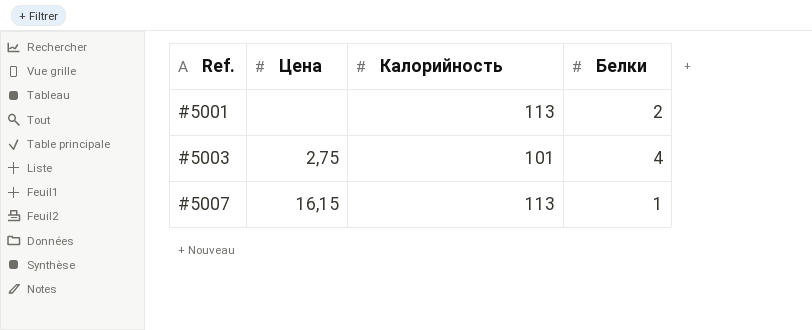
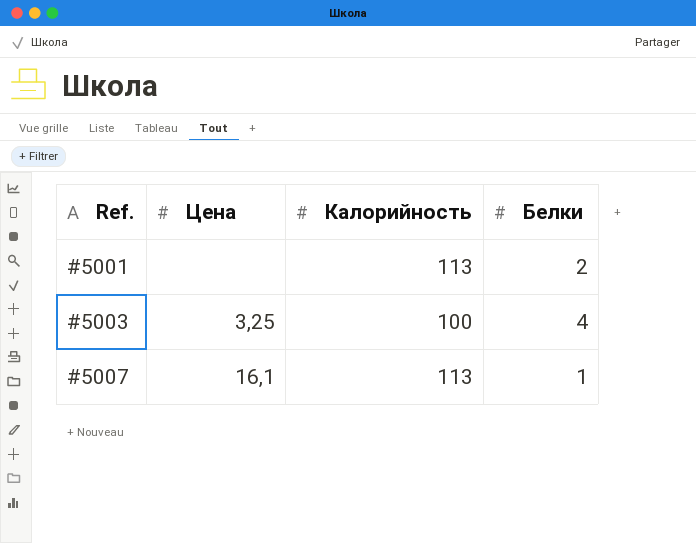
#5003 | Цена: 2,75 -> 3,25
#5003 | Калорийность: 101 -> 100
#5007 | Цена: 16,15 -> 16,1

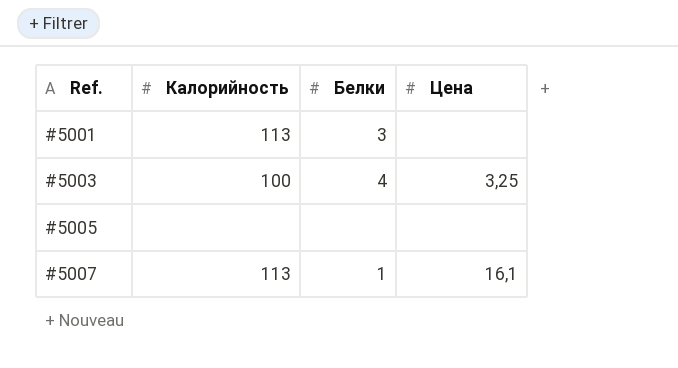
column Цена | position: 2 -> 4
#5001 | Белки: 2 -> 3
row #5005: none -> none | none | none

